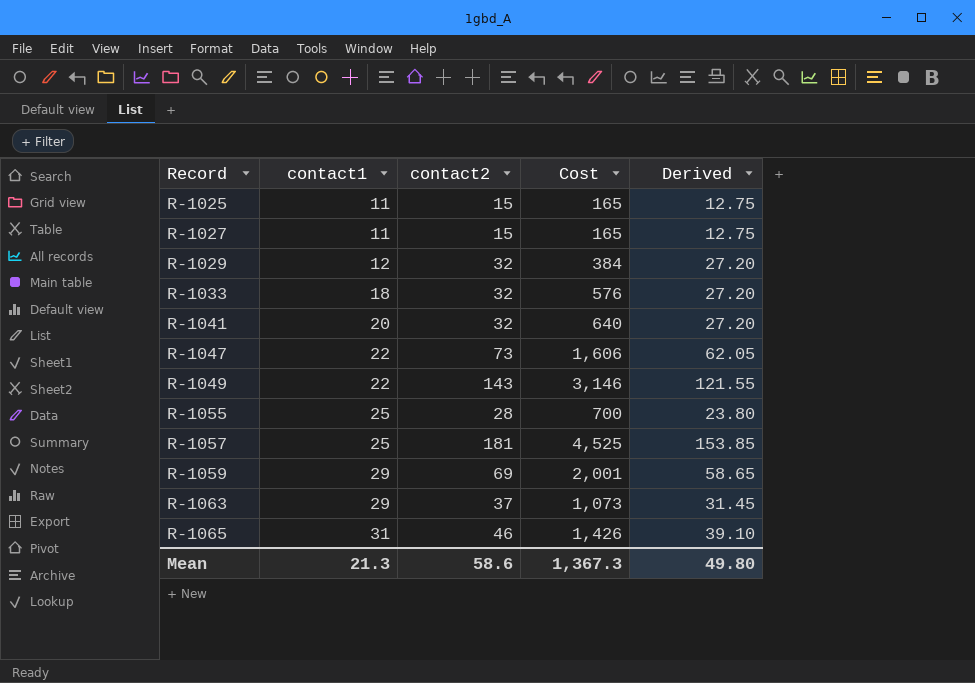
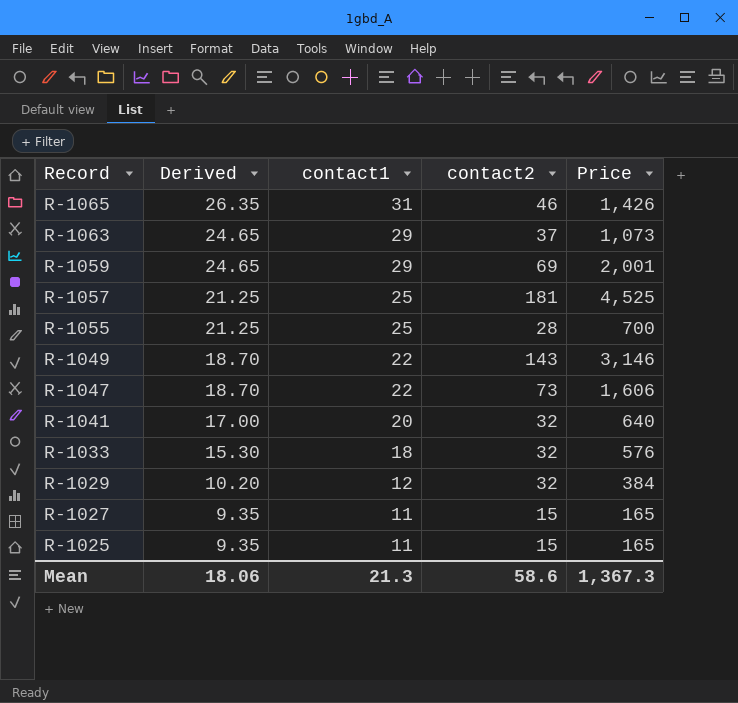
row order: Record ascending -> Record descending
column Derived | formula: [contact2] * 0.85 -> [contact1] * 0.85
column Derived | position: 5 -> 2
column name: Cost -> Price
Mean | Derived: 49.80 -> 18.06

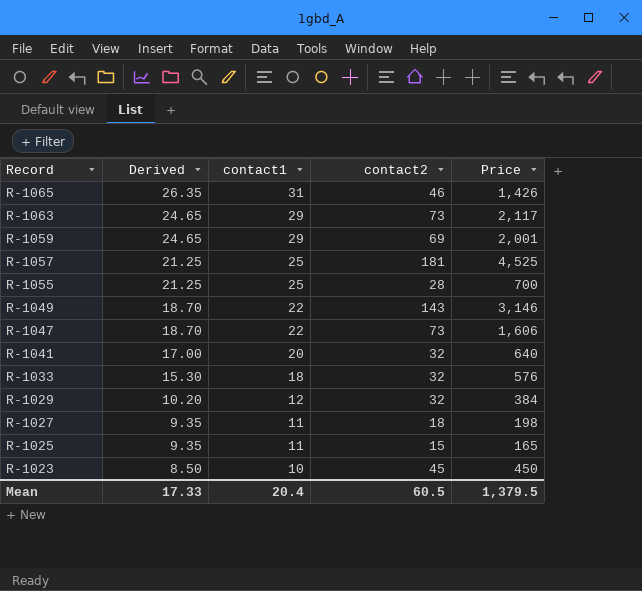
R-1063 | contact2: 37 -> 73
R-1063 | Price: 1,073 -> 2,117
R-1027 | contact2: 15 -> 18
R-1027 | Price: 165 -> 198
row R-1023: none -> 8.50 | 10 | 45 | 450
Mean | Derived: 18.06 -> 17.33
Mean | contact1: 21.3 -> 20.4
Mean | contact2: 58.6 -> 60.5
Mean | Price: 1,367.3 -> 1,379.5

